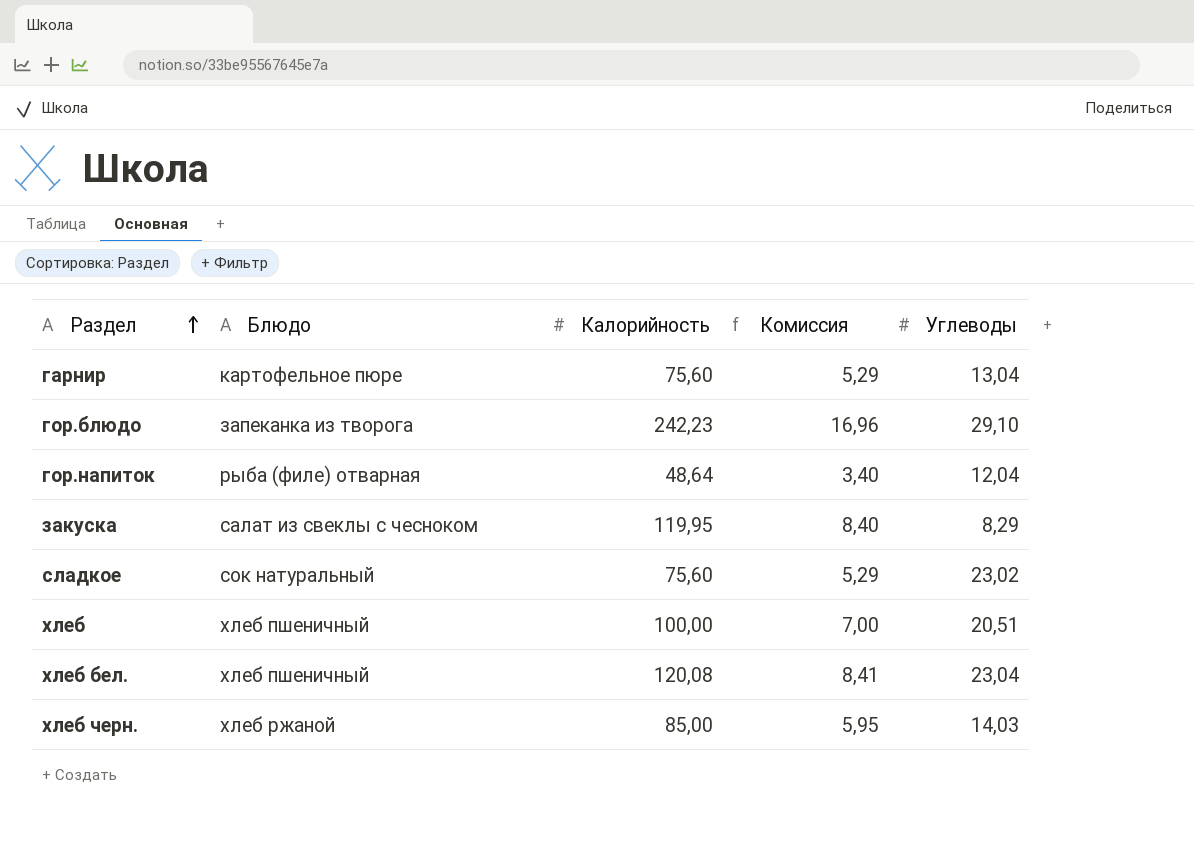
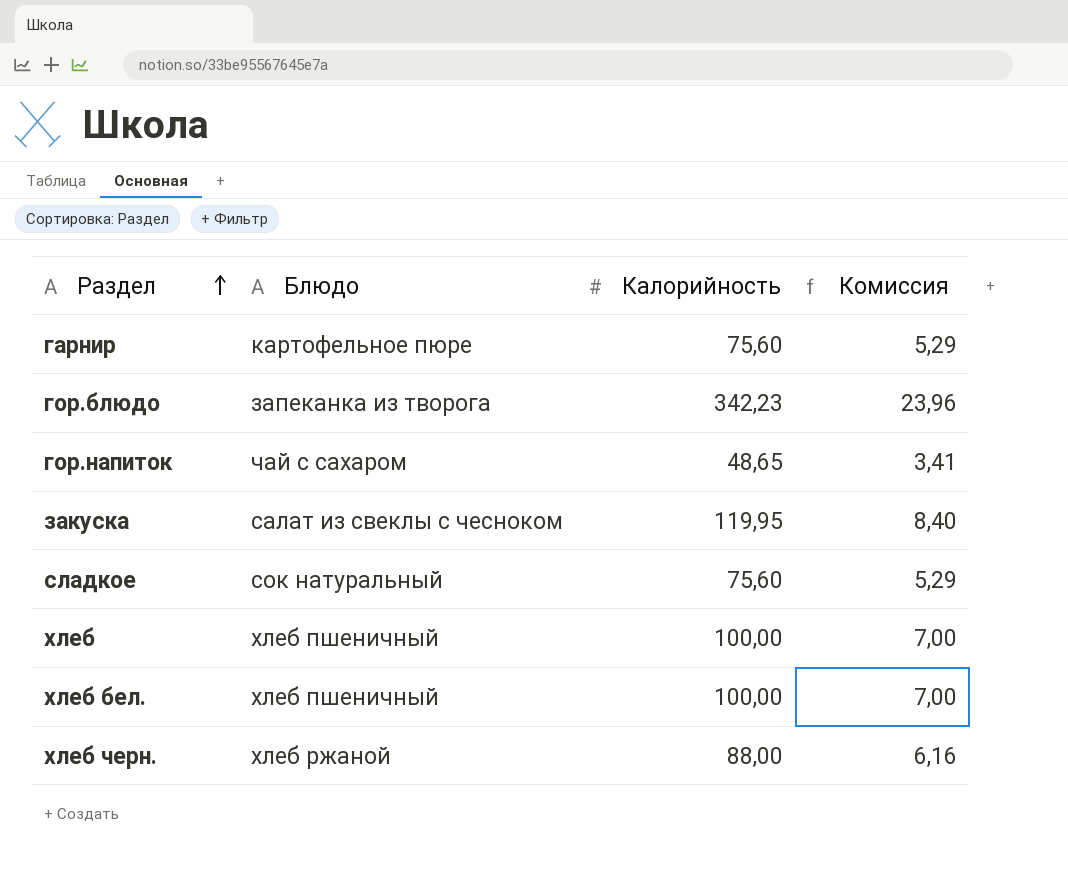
column Углеводы | position: 5 -> none
гор.блюдо | Калорийность: 242,23 -> 342,23
гор.блюдо | Комиссия: 16,96 -> 23,96
гор.напиток | Блюдо: рыба (филе) отварная -> чай с сахаром
гор.напиток | Калорийность: 48,64 -> 48,65
гор.напиток | Комиссия: 3,40 -> 3,41
хлеб бел. | Калорийность: 120,08 -> 100,00
хлеб бел. | Комиссия: 8,41 -> 7,00
хлеб черн. | Калорийность: 85,00 -> 88,00
хлеб черн. | Комиссия: 5,95 -> 6,16

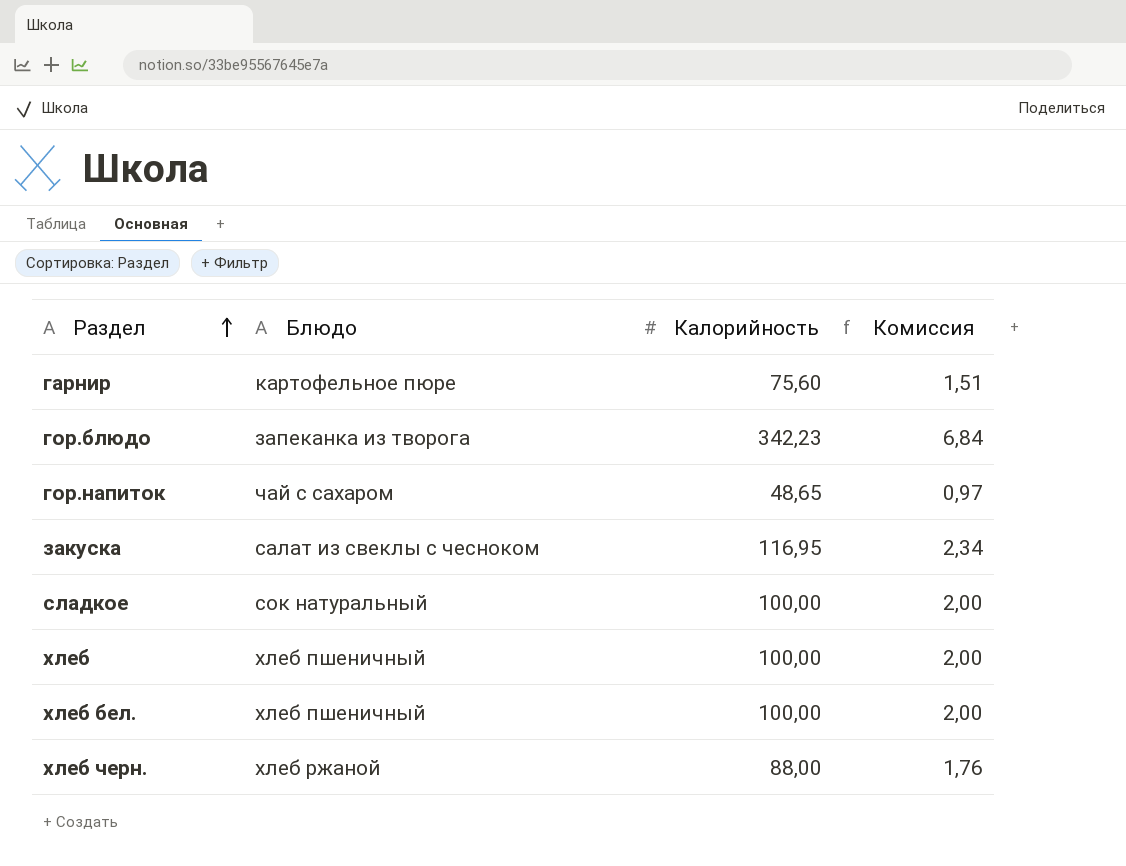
column Комиссия | formula: [Калорийность] * 0,07 -> [Калорийность] * 0,02
закуска | Калорийность: 119,95 -> 116,95
сладкое | Калорийность: 75,60 -> 100,00

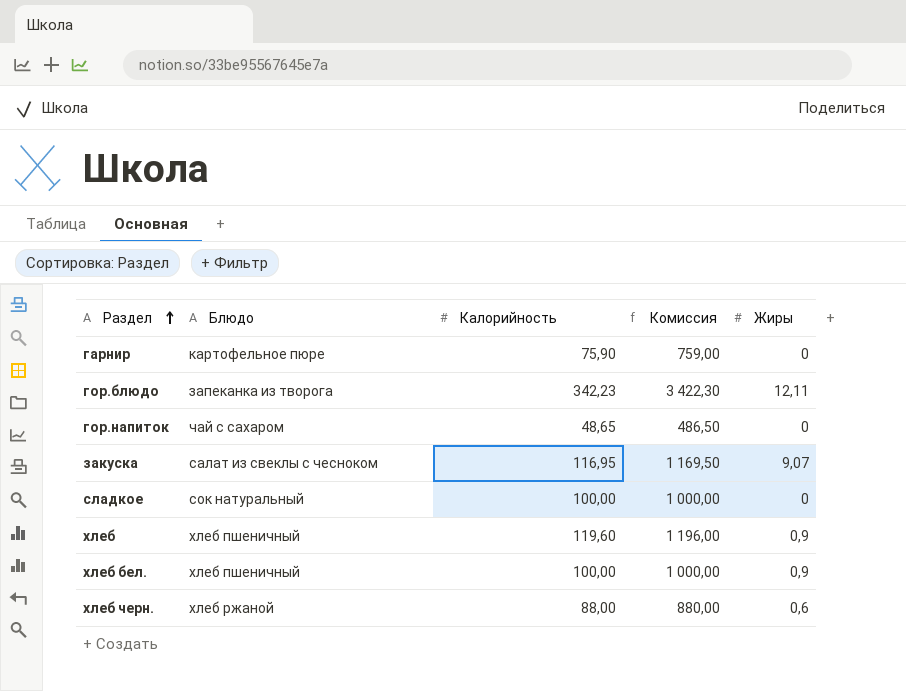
column Комиссия | formula: [Калорийность] * 0,02 -> [Калорийность] * 10
column Жиры | position: none -> 5
гарнир | Калорийность: 75,60 -> 75,90
хлеб | Калорийность: 100,00 -> 119,60

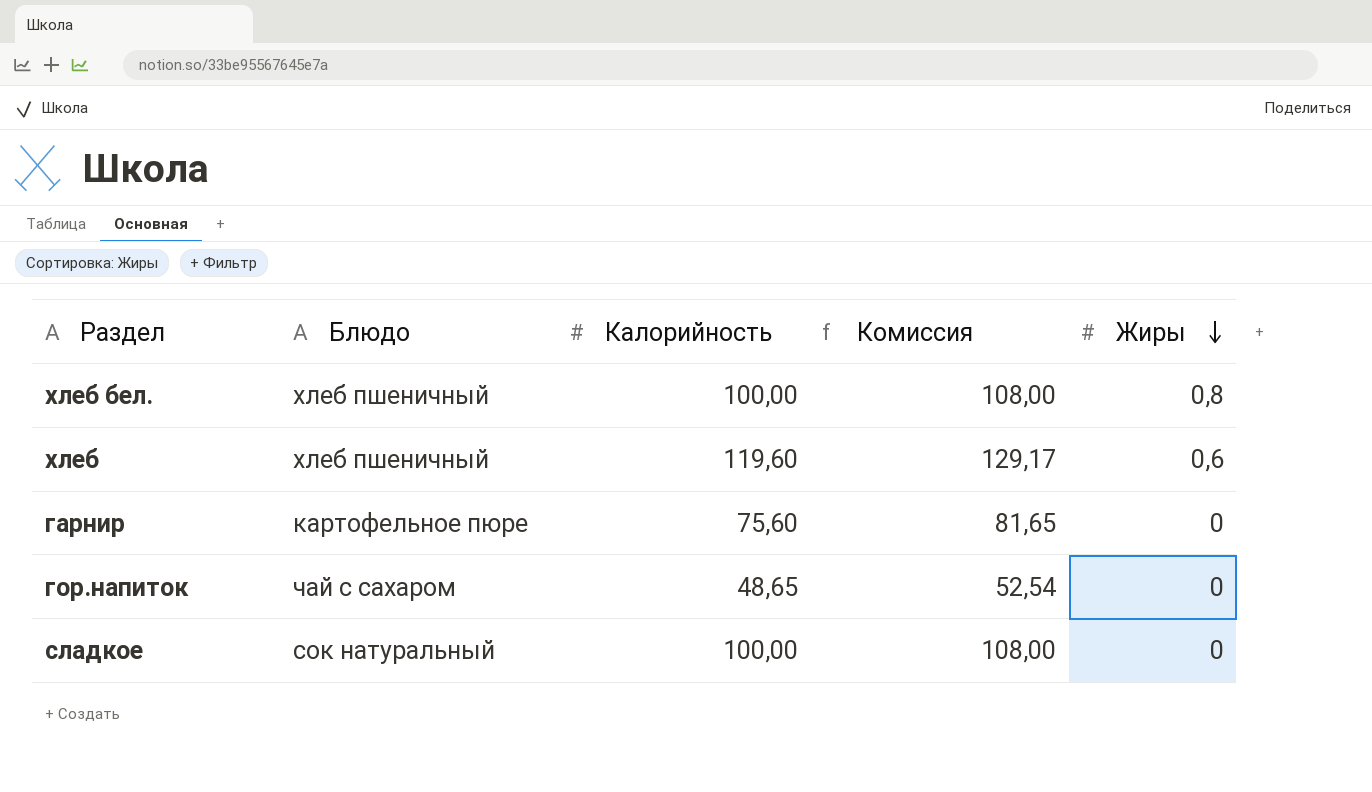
row order: Раздел ascending -> Жиры descending
column Комиссия | formula: [Калорийность] * 10 -> [Калорийность] * 1,08
row гор.блюдо: запеканка из творога | 342,23 | 3 422,30 | 12,11 -> none
row закуска: салат из свеклы с чесноком | 116,95 | 1 169,50 | 9,07 -> none
row хлеб черн.: хлеб ржаной | 88,00 | 880,00 | 0,6 -> none
хлеб бел. | Жиры: 0,9 -> 0,8
хлеб | Жиры: 0,9 -> 0,6
гарнир | Калорийность: 75,90 -> 75,60

